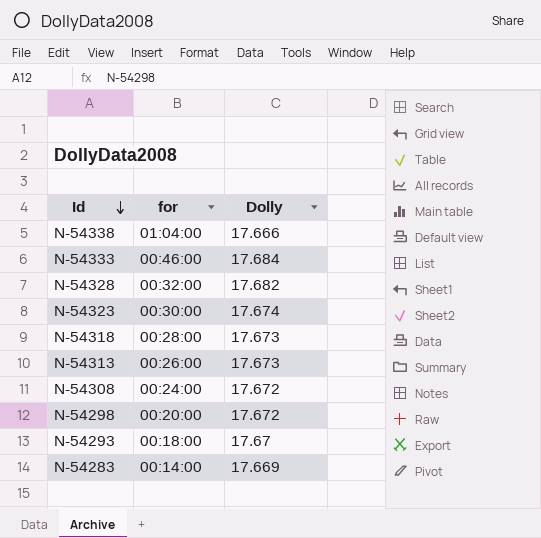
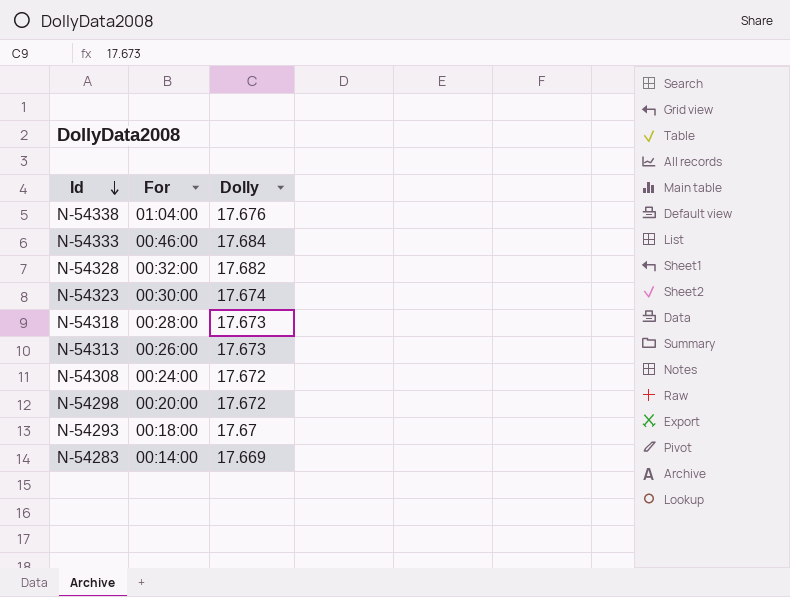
column name: for -> For
N-54338 | Dolly: 17.666 -> 17.676

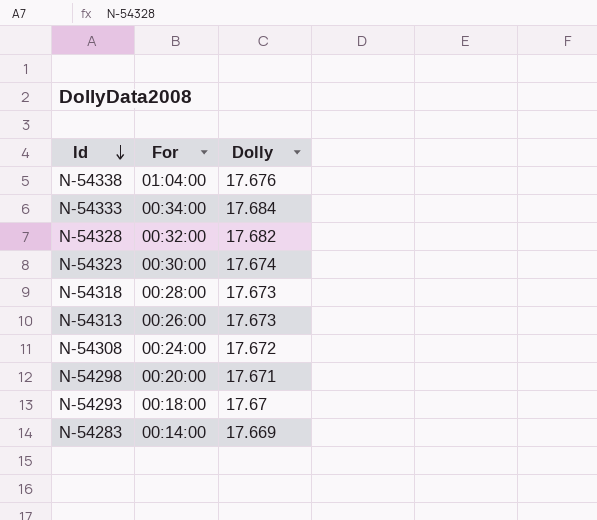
N-54333 | For: 00:46:00 -> 00:34:00
N-54298 | Dolly: 17.672 -> 17.671

